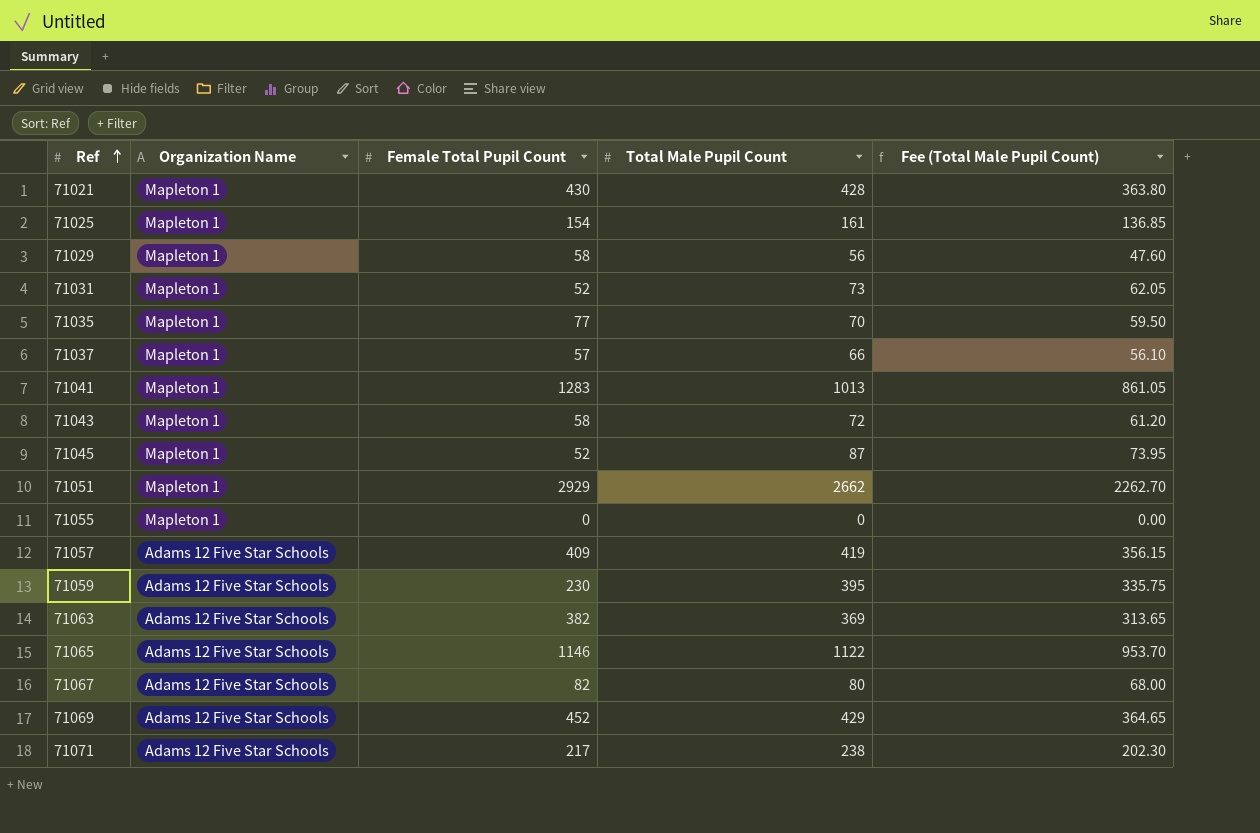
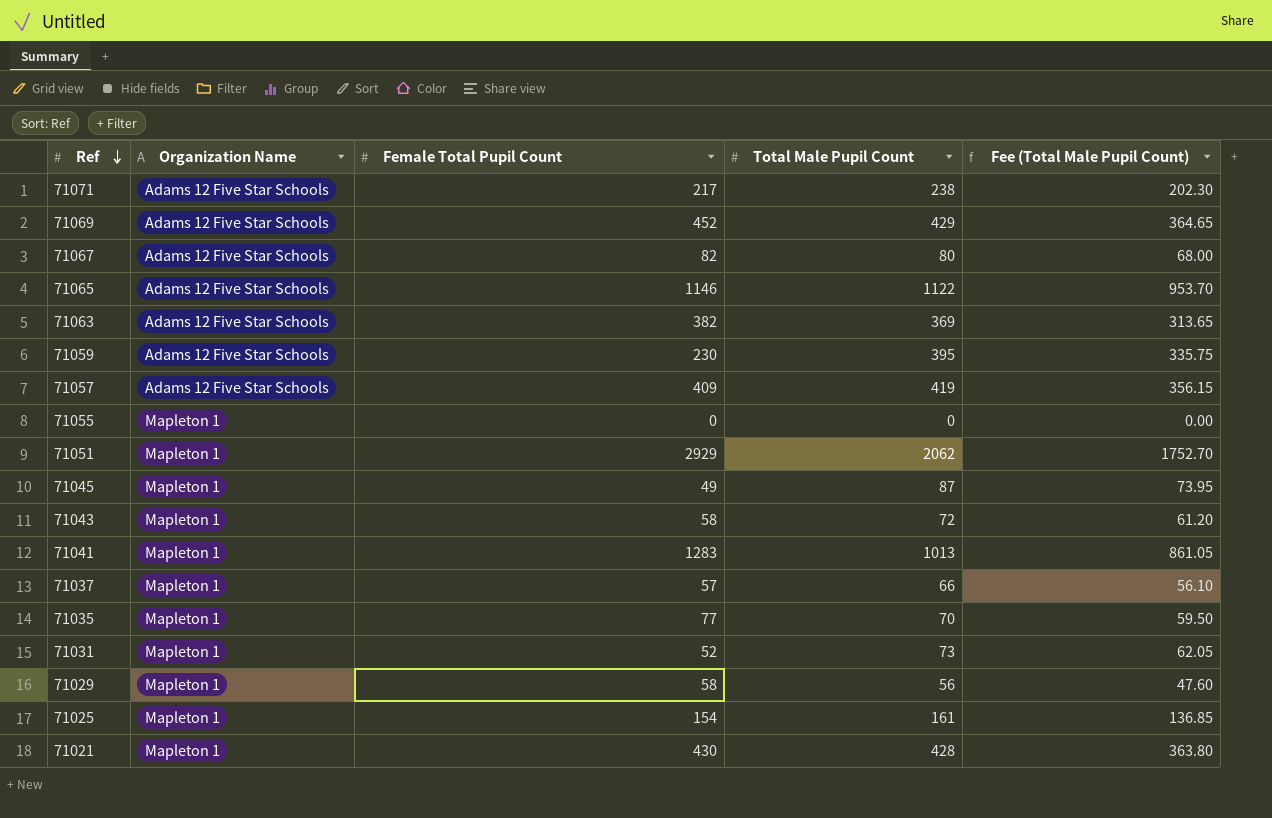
row order: Ref ascending -> Ref descending
71051 | Total Male Pupil Count: 2662 -> 2062
71051 | Fee (Total Male Pupil Count): 2262.70 -> 1752.70
71045 | Female Total Pupil Count: 52 -> 49

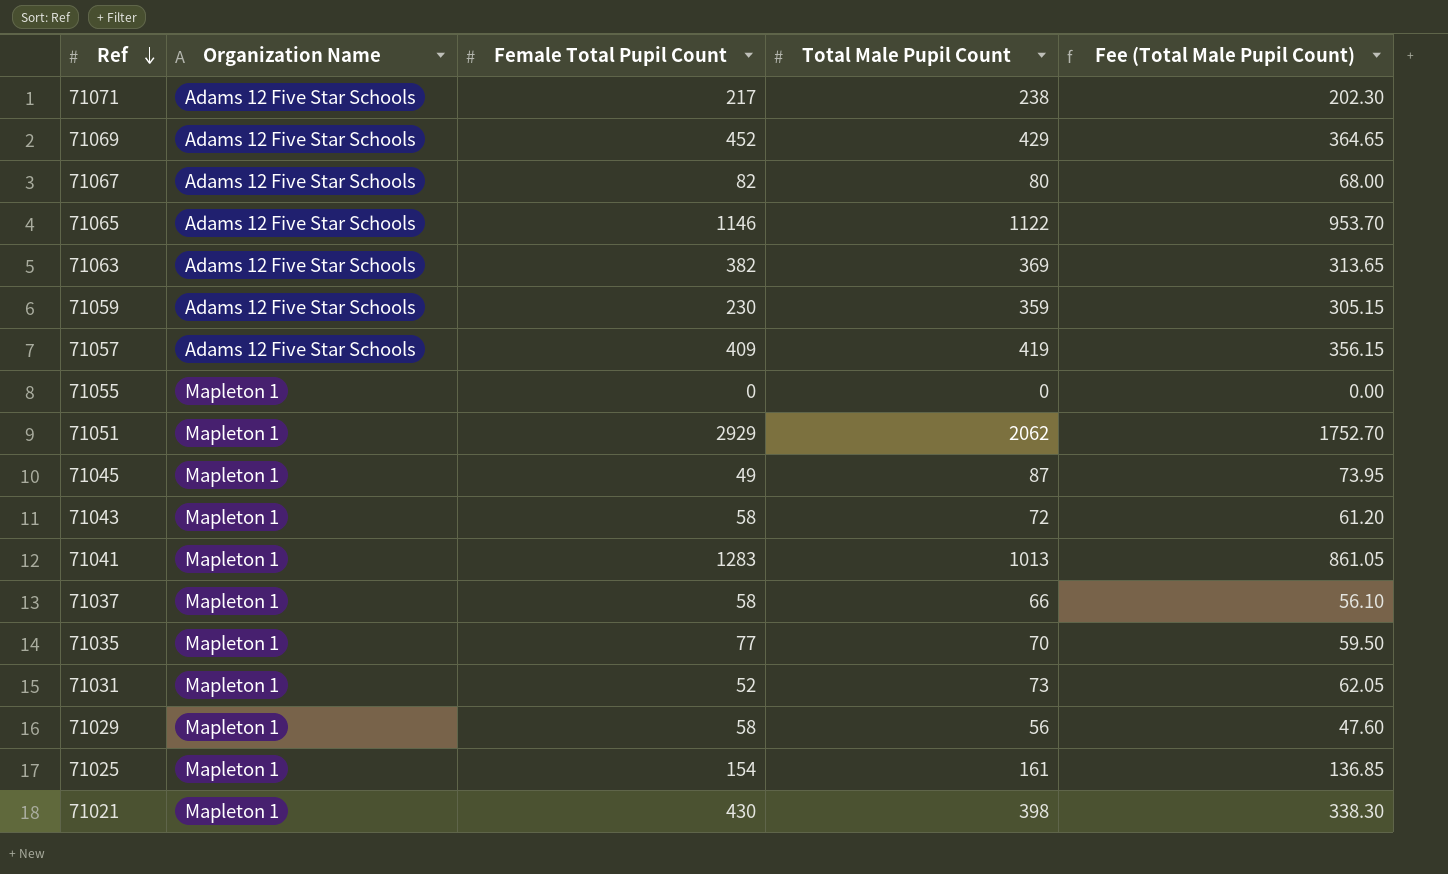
71059 | Total Male Pupil Count: 395 -> 359
71059 | Fee (Total Male Pupil Count): 335.75 -> 305.15
71037 | Female Total Pupil Count: 57 -> 58
71021 | Total Male Pupil Count: 428 -> 398
71021 | Fee (Total Male Pupil Count): 363.80 -> 338.30

